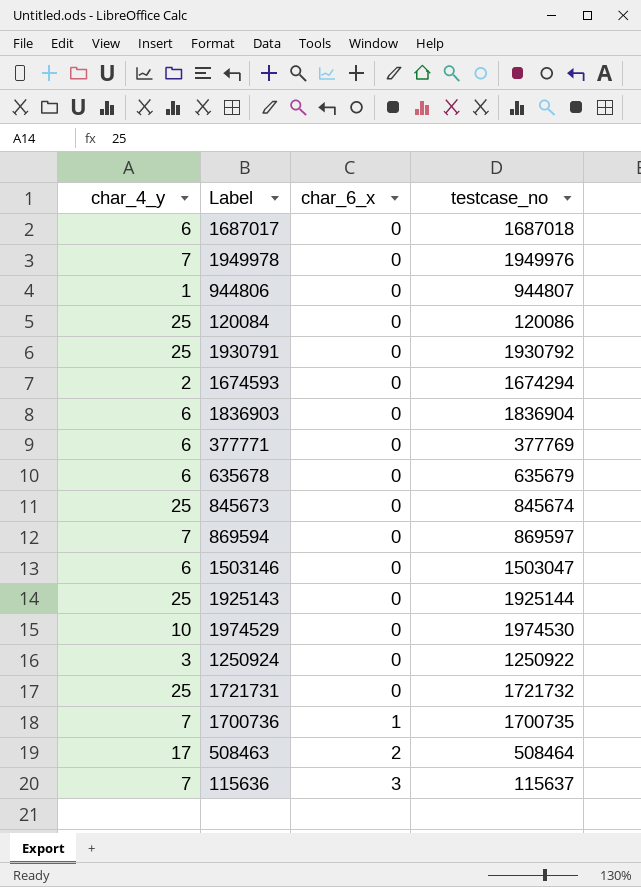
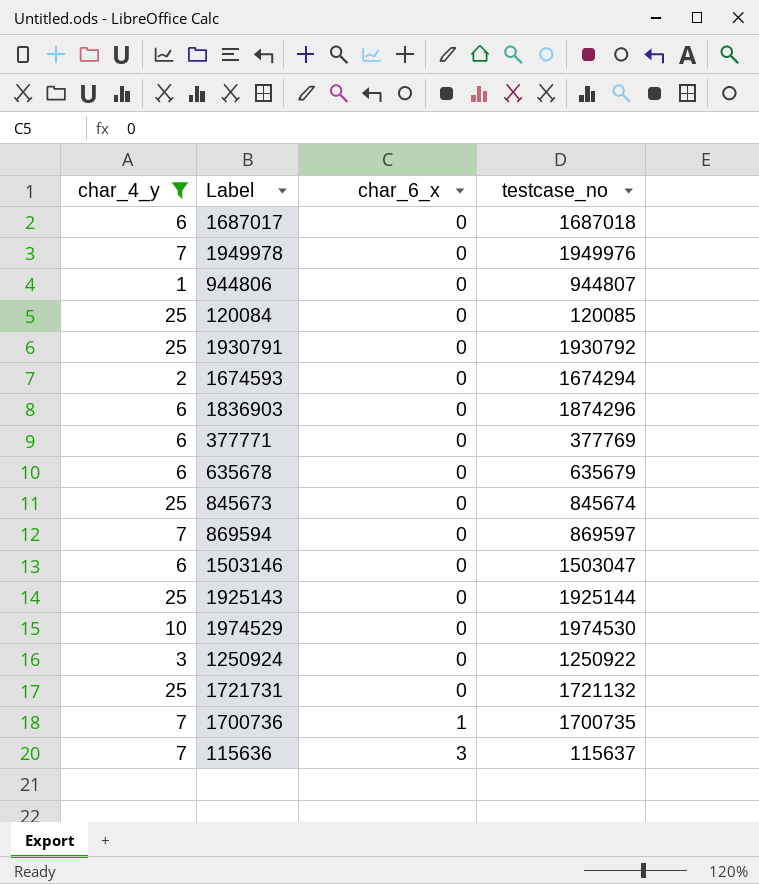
filter: none -> char_4_y != 17
120084 | testcase_no: 120086 -> 120085
1836903 | testcase_no: 1836904 -> 1874296
1721731 | testcase_no: 1721732 -> 1721132

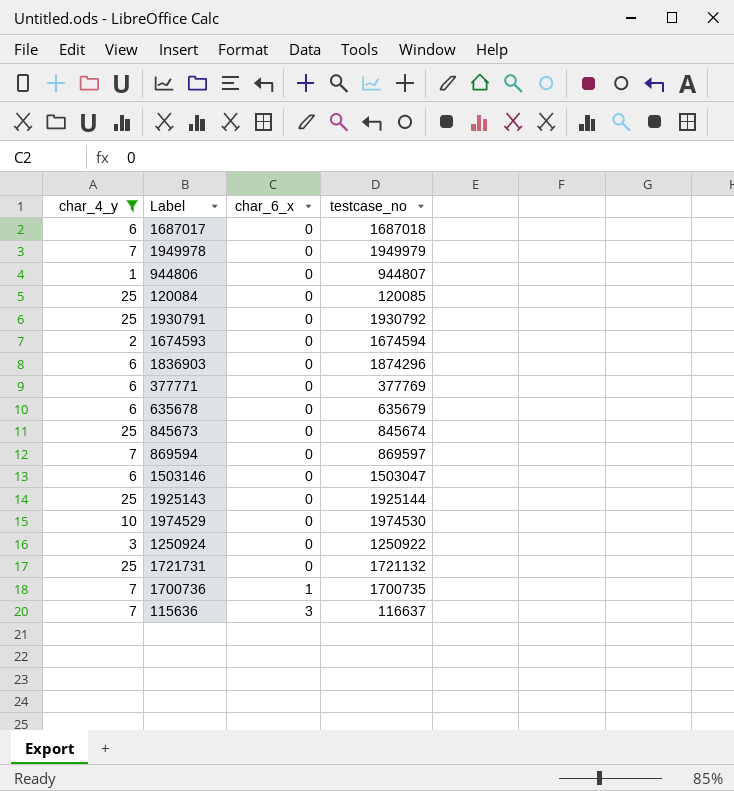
1949978 | testcase_no: 1949976 -> 1949979
1674593 | testcase_no: 1674294 -> 1674594
115636 | testcase_no: 115637 -> 116637

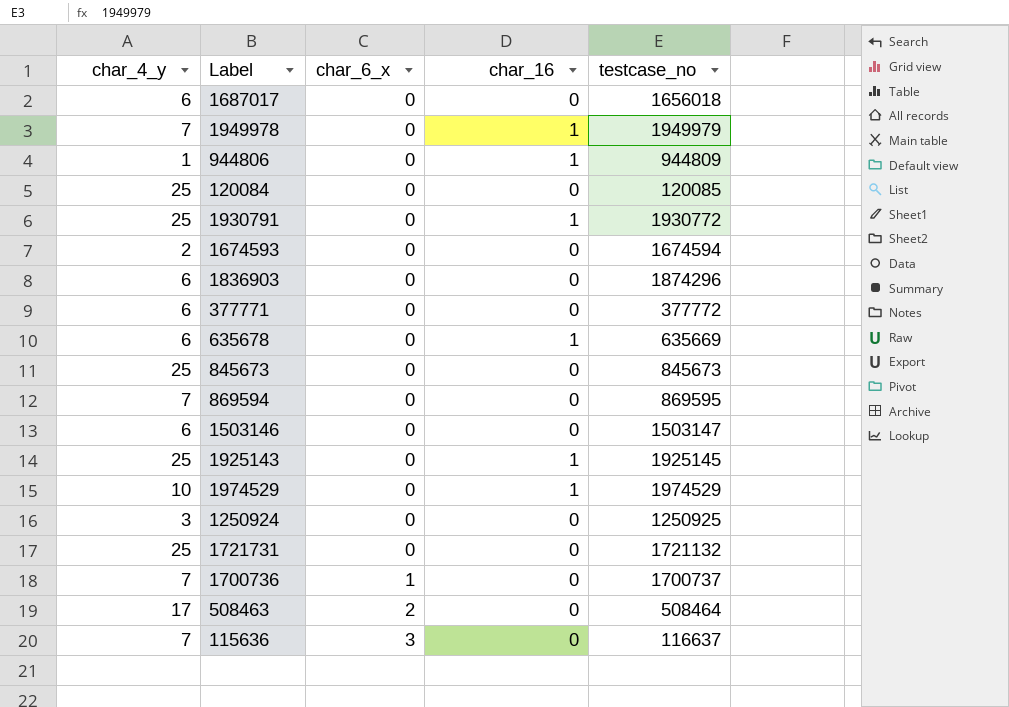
filter: char_4_y != 17 -> none
column char_16 | position: none -> 4
1687017 | testcase_no: 1687018 -> 1656018
944806 | testcase_no: 944807 -> 944809
1930791 | testcase_no: 1930792 -> 1930772
377771 | testcase_no: 377769 -> 377772
635678 | testcase_no: 635679 -> 635669
845673 | testcase_no: 845674 -> 845673
869594 | testcase_no: 869597 -> 869595
1503146 | testcase_no: 1503047 -> 1503147
1925143 | testcase_no: 1925144 -> 1925145
1974529 | testcase_no: 1974530 -> 1974529
1250924 | testcase_no: 1250922 -> 1250925
1700736 | testcase_no: 1700735 -> 1700737

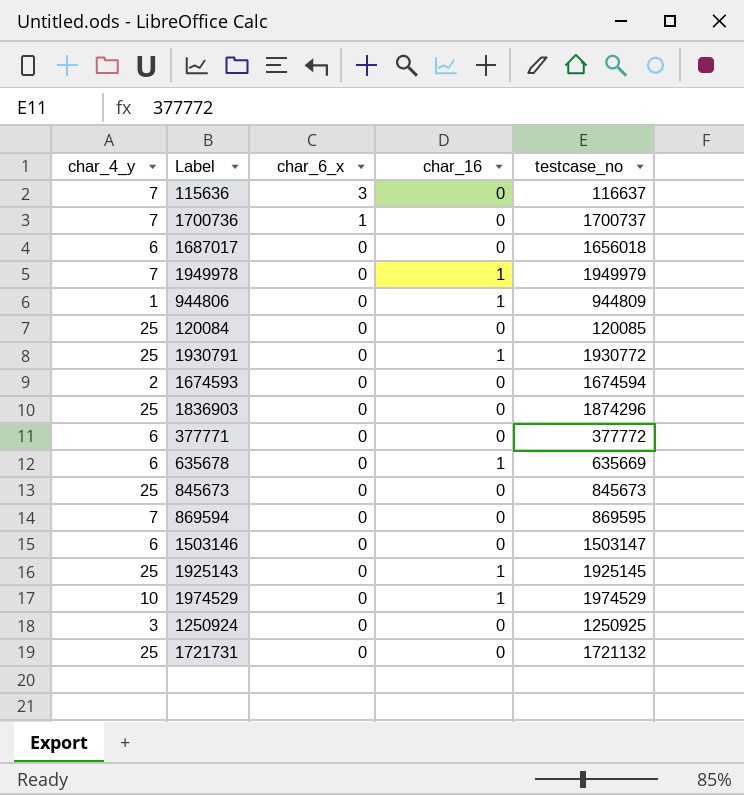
row order: char_6_x ascending -> char_6_x descending
row 508463: 17 | 2 | 0 | 508464 -> none
1836903 | char_4_y: 6 -> 25

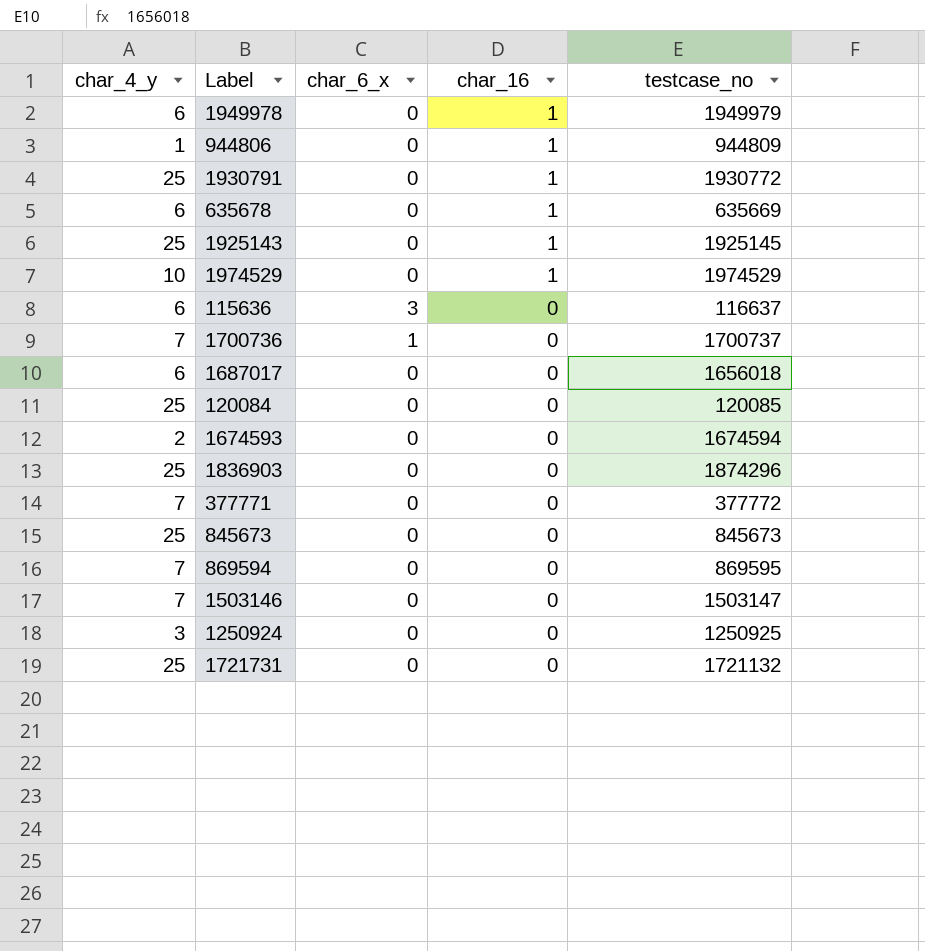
row order: char_6_x descending -> char_16 descending
1949978 | char_4_y: 7 -> 6
115636 | char_4_y: 7 -> 6
377771 | char_4_y: 6 -> 7
1503146 | char_4_y: 6 -> 7

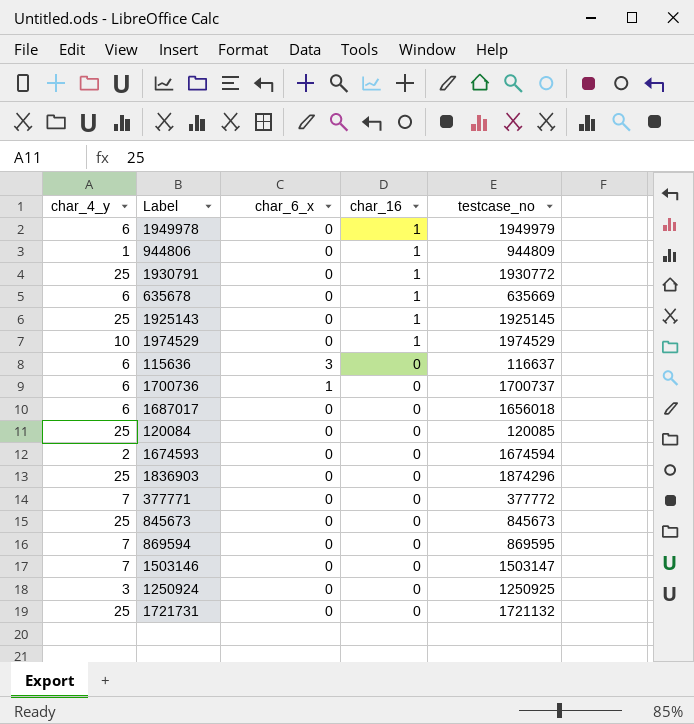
1700736 | char_4_y: 7 -> 6

